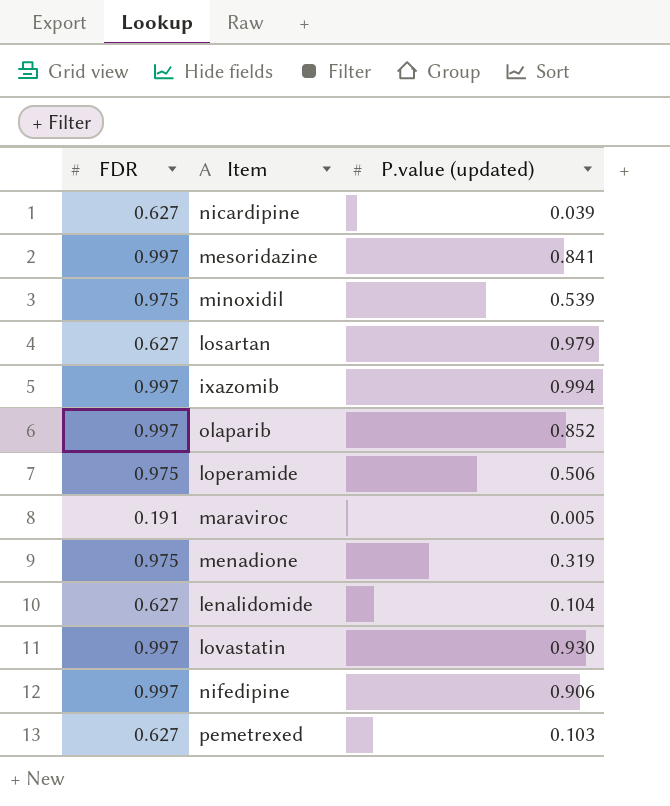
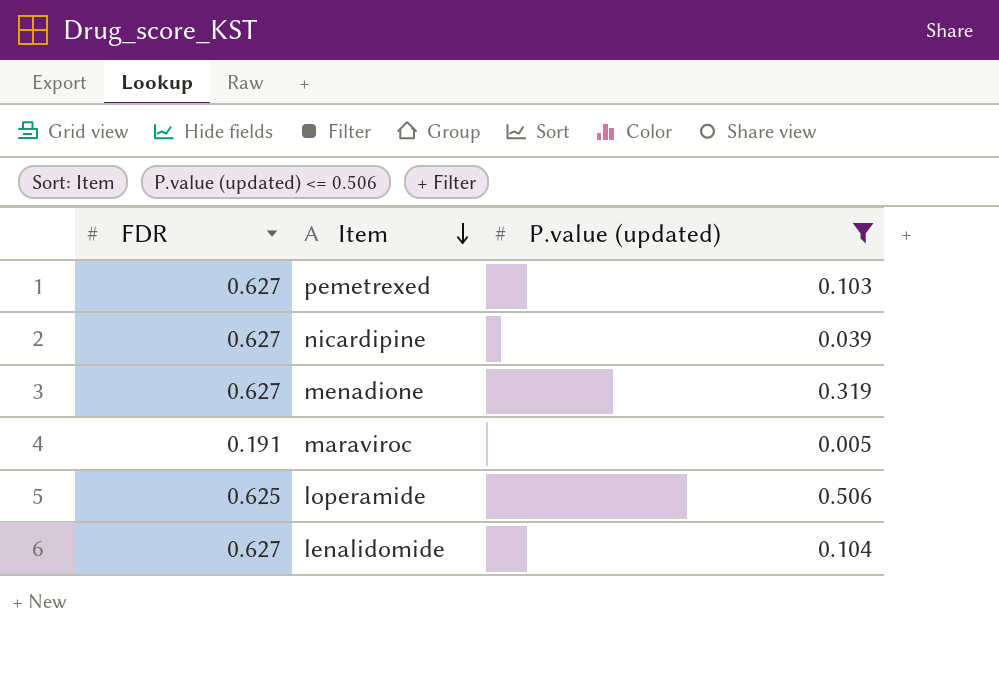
filter: none -> P.value (updated) <= 0.506
row order: none -> Item descending
menadione | FDR: 0.975 -> 0.627
loperamide | FDR: 0.975 -> 0.625

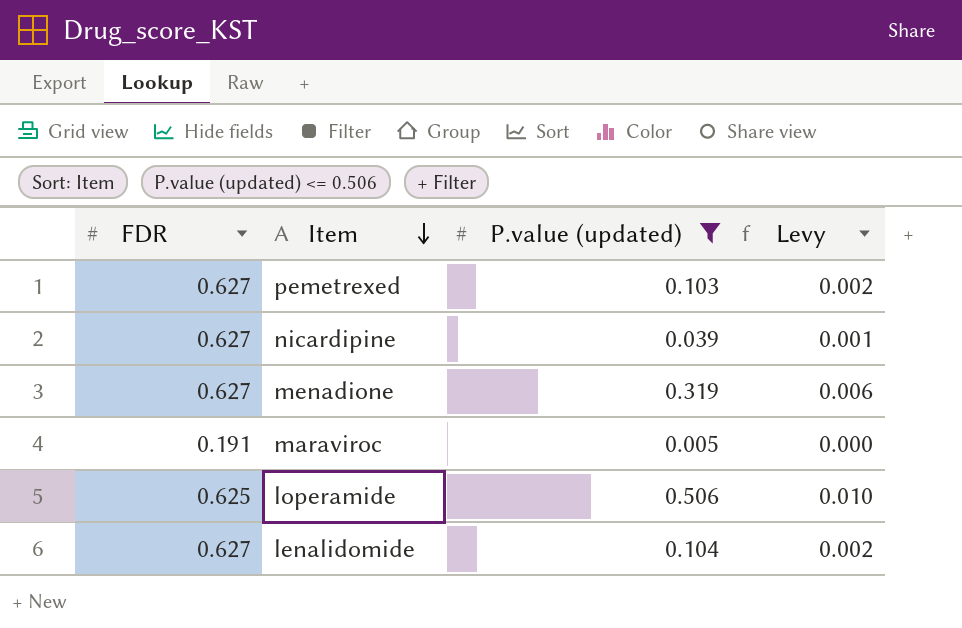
column Levy | formula: none -> [P.value (updated)] * 0.02

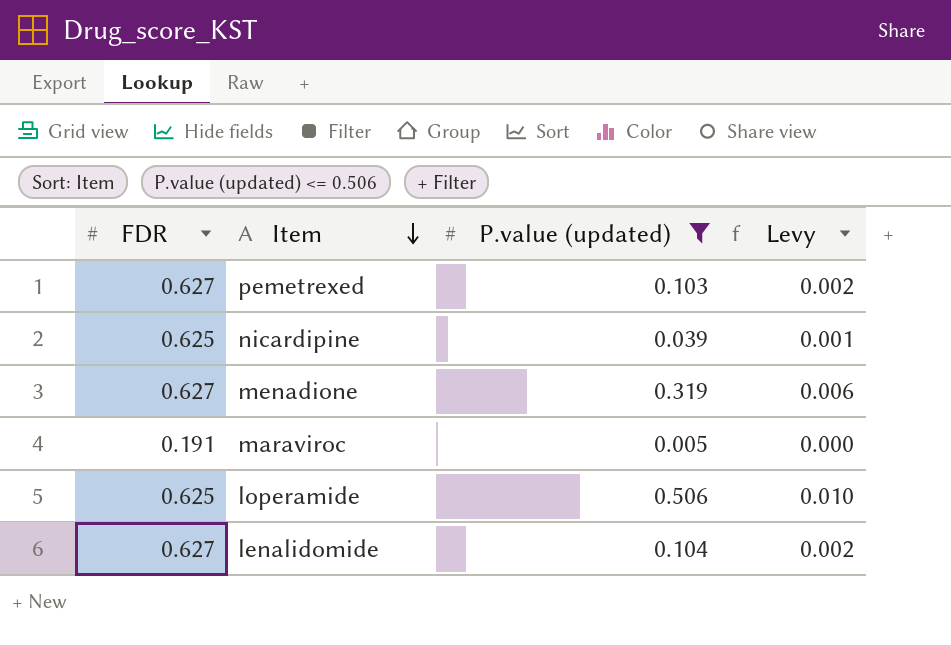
nicardipine | FDR: 0.627 -> 0.625

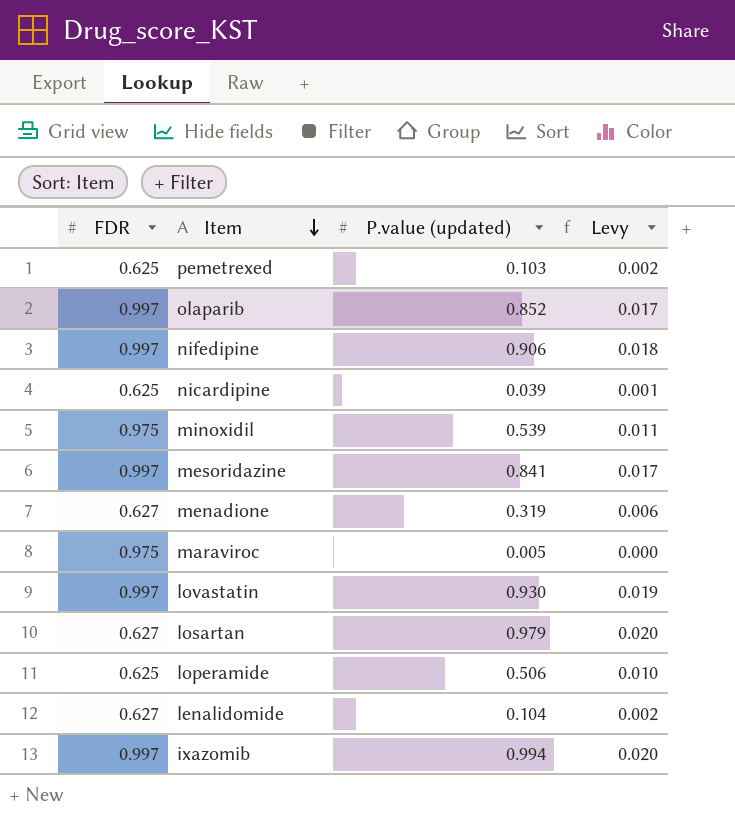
filter: P.value (updated) <= 0.506 -> none
pemetrexed | FDR: 0.627 -> 0.625
maraviroc | FDR: 0.191 -> 0.975

